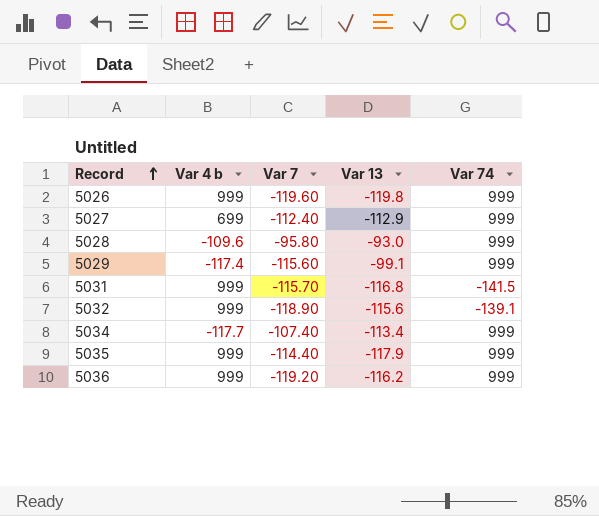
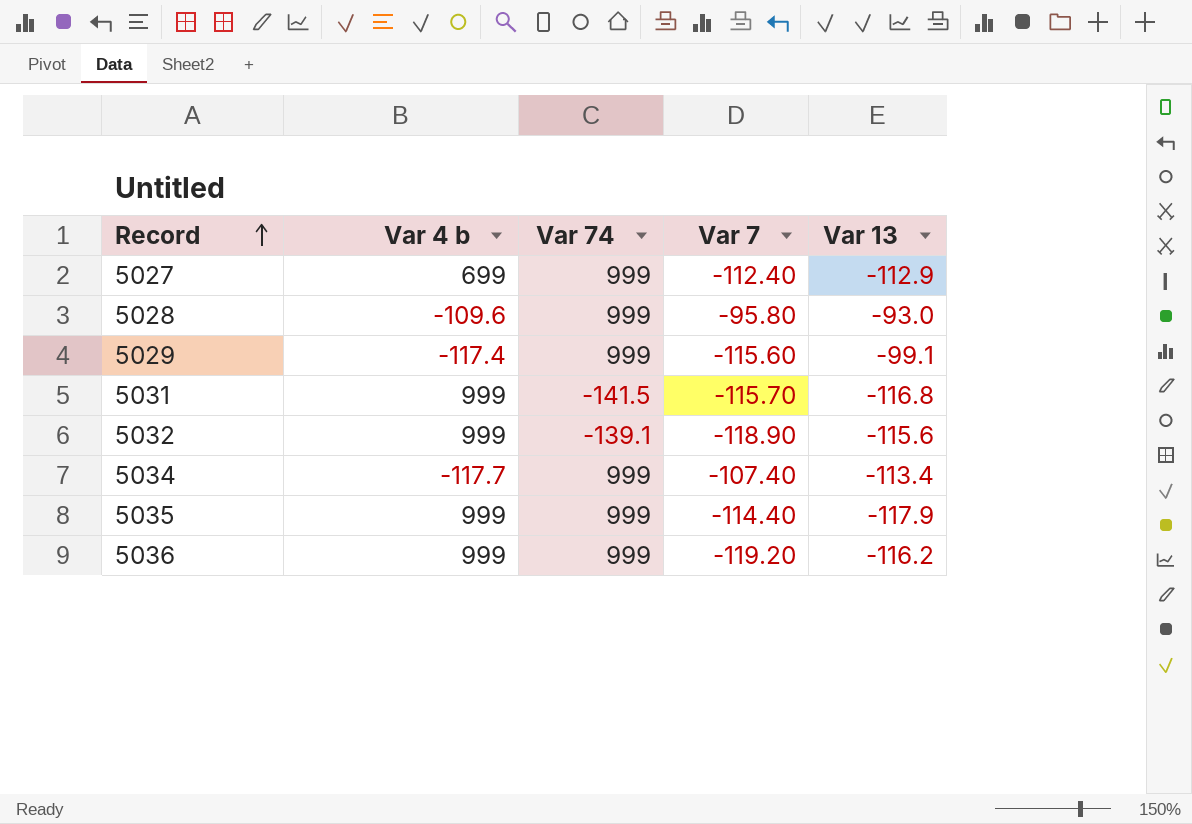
column Var 74 | position: 5 -> 3
row 5026: 999 | -119.60 | -119.8 | 999 -> none

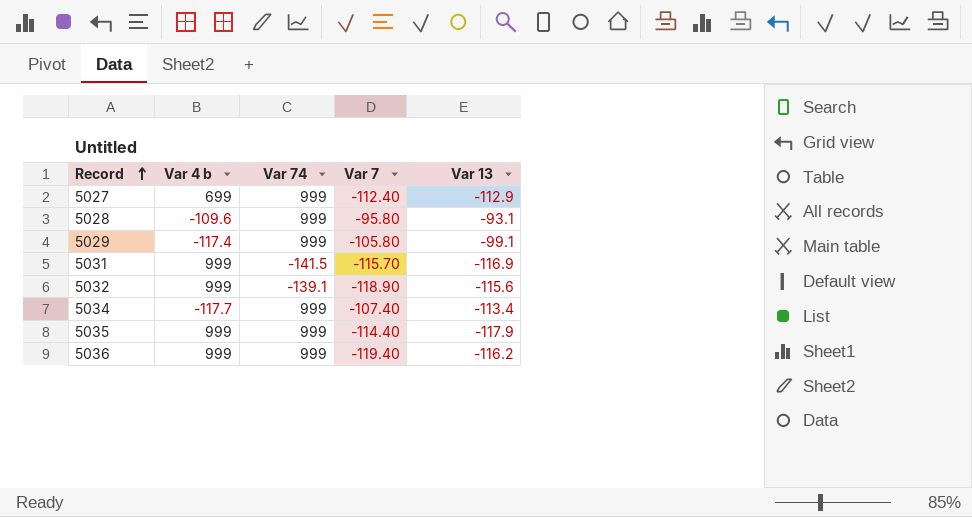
5028 | Var 13: -93.0 -> -93.1
5029 | Var 7: -115.60 -> -105.80
5031 | Var 13: -116.8 -> -116.9
5036 | Var 7: -119.20 -> -119.40

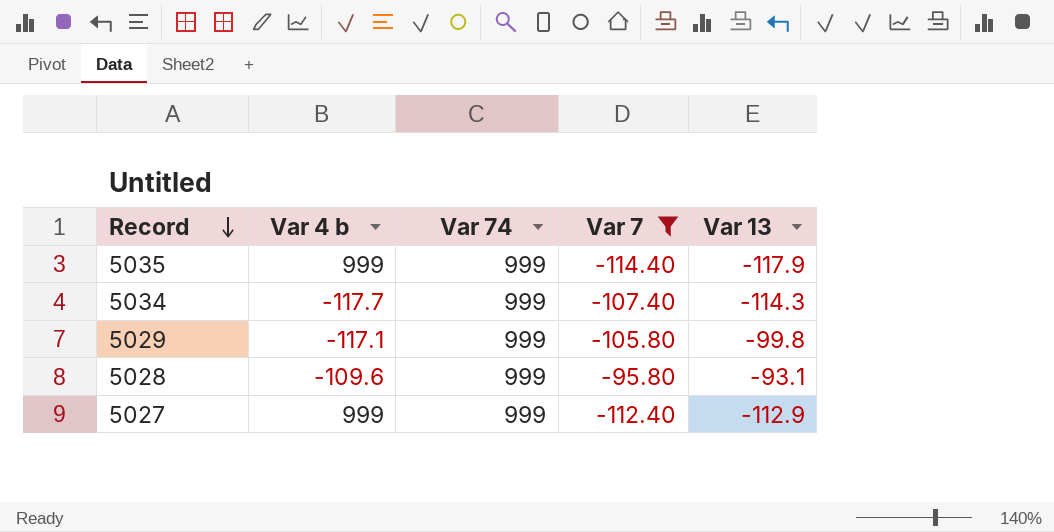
filter: none -> Var 7 >= -114.40
row order: Record ascending -> Record descending
5034 | Var 13: -113.4 -> -114.3
5029 | Var 4 b: -117.4 -> -117.1
5029 | Var 13: -99.1 -> -99.8
5027 | Var 4 b: 699 -> 999

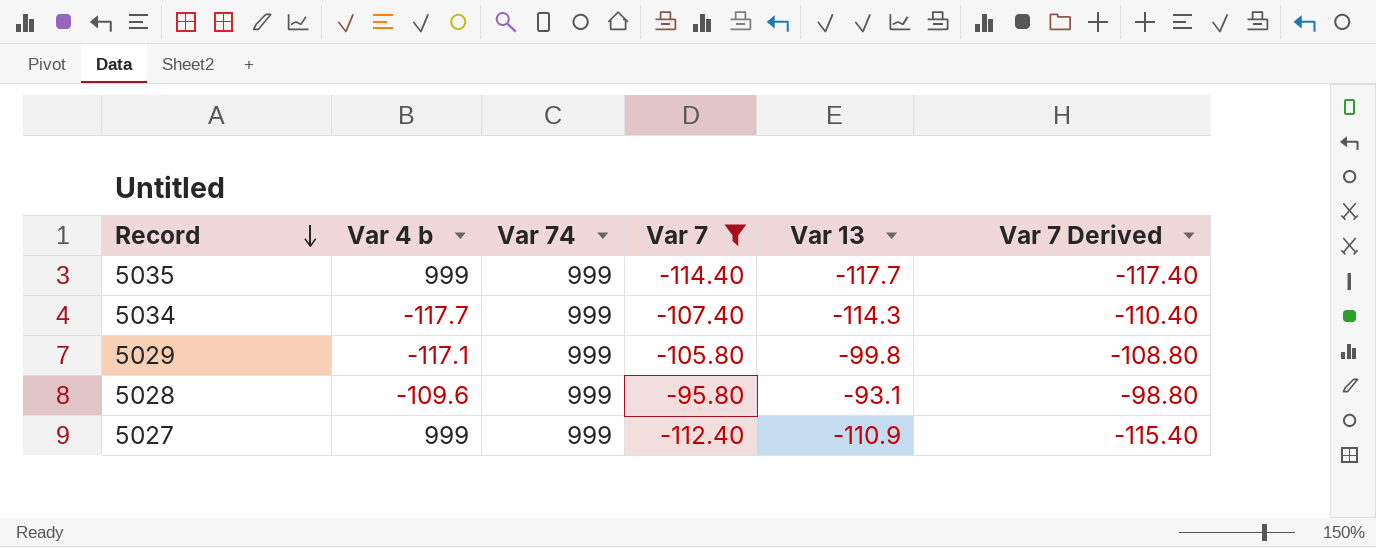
column Var 7 Derived | formula: none -> [Var 7] - 3
5035 | Var 13: -117.9 -> -117.7
5027 | Var 13: -112.9 -> -110.9

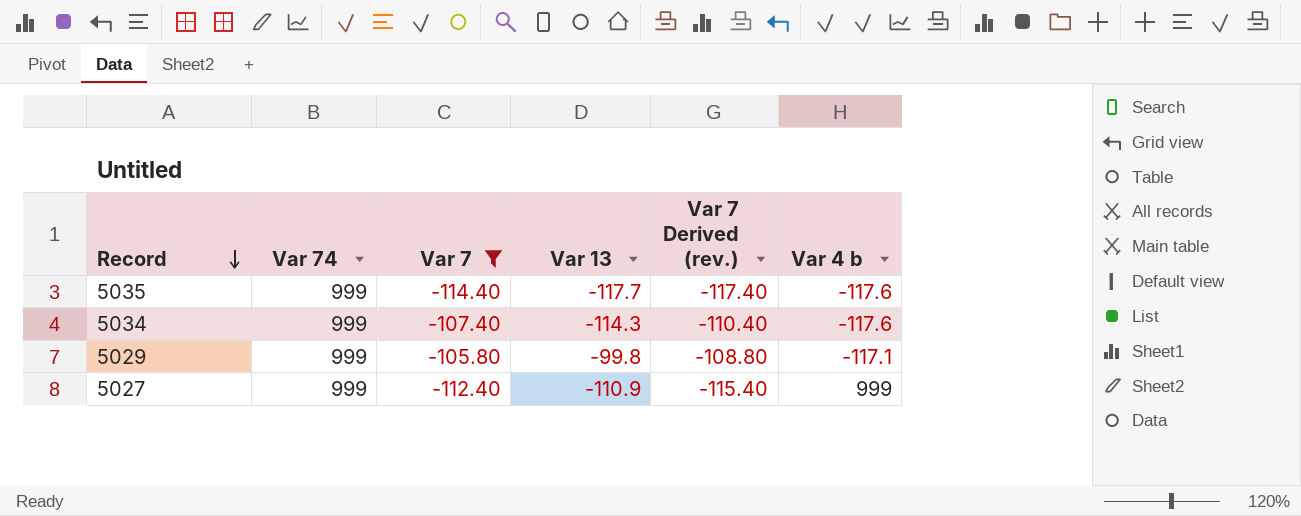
column name: Var 7 Derived -> Var 7 Derived (rev.)
column Var 4 b | position: 2 -> 6
row 5028: -109.6 | 999 | -95.80 | -93.1 | -98.80 -> none
5035 | Var 4 b: 999 -> -117.6
5034 | Var 4 b: -117.7 -> -117.6

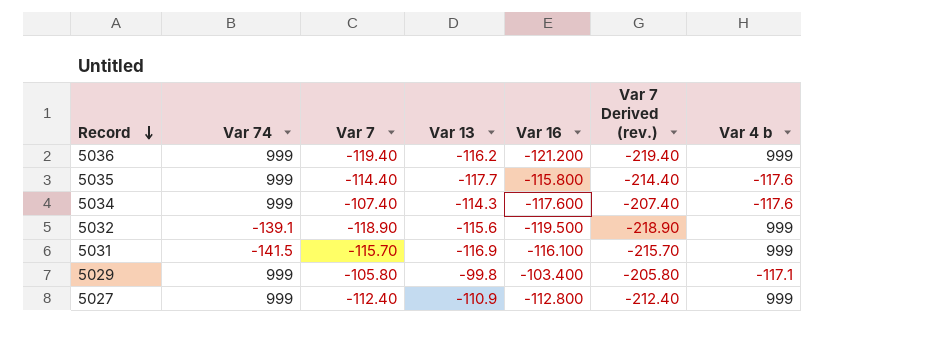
filter: Var 7 >= -114.40 -> none
column Var 16 | position: none -> 5
column Var 7 Derived (rev.) | formula: [Var 7] - 3 -> [Var 7] - 100

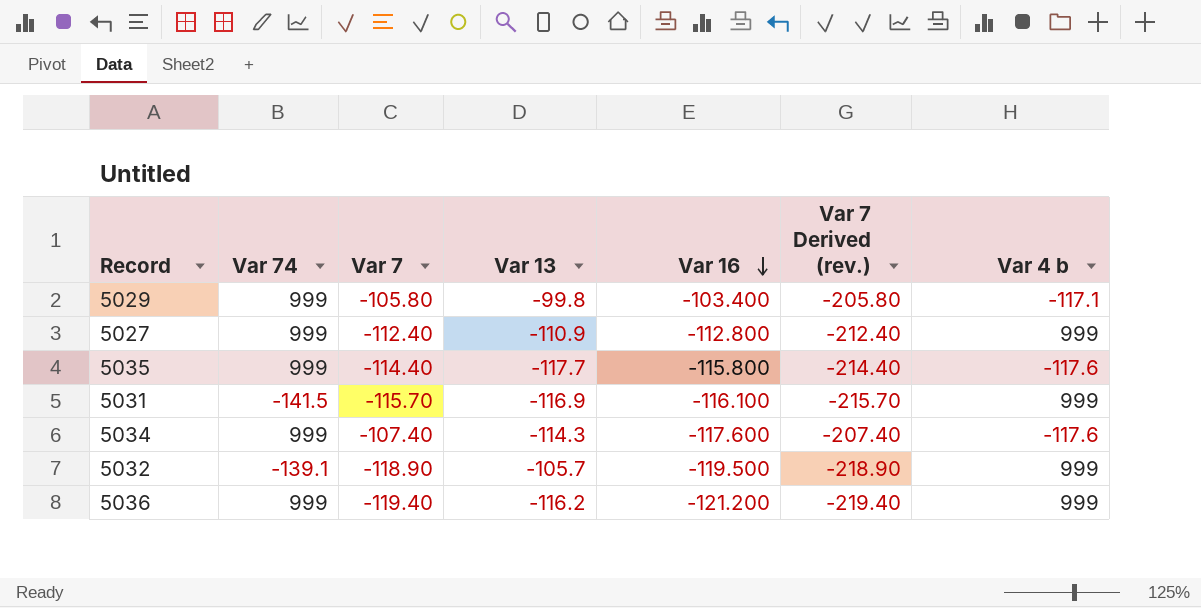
row order: Record descending -> Var 16 descending
5032 | Var 13: -115.6 -> -105.7

